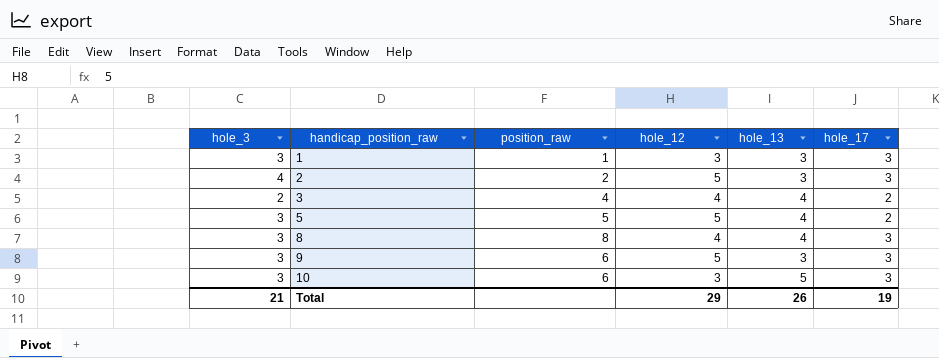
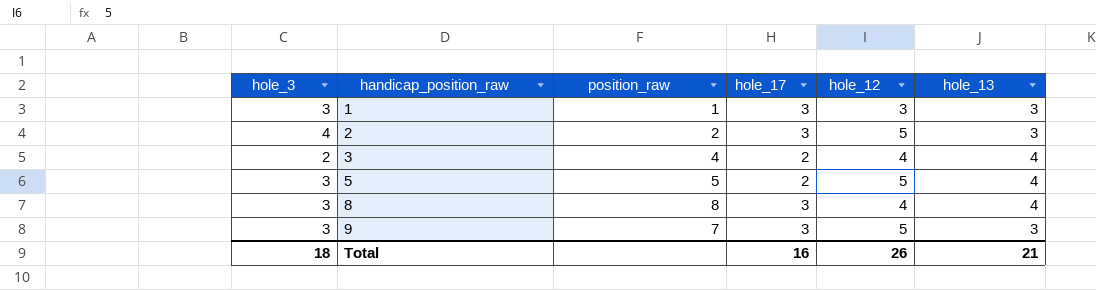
column hole_17 | position: 6 -> 4
row 10: 3 | 6 | 3 | 5 | 3 -> none
9 | position_raw: 6 -> 7
Total | hole_3: 21 -> 18
Total | hole_17: 19 -> 16
Total | hole_12: 29 -> 26
Total | hole_13: 26 -> 21

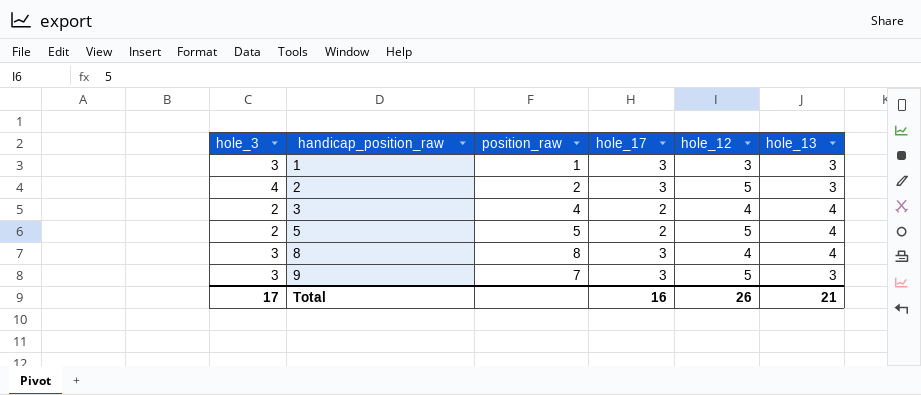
5 | hole_3: 3 -> 2
Total | hole_3: 18 -> 17

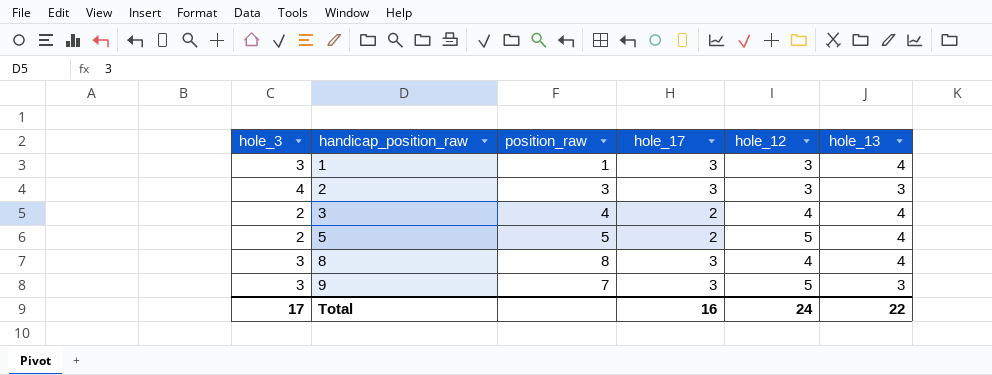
1 | hole_13: 3 -> 4
2 | position_raw: 2 -> 3
2 | hole_12: 5 -> 3
Total | hole_12: 26 -> 24
Total | hole_13: 21 -> 22

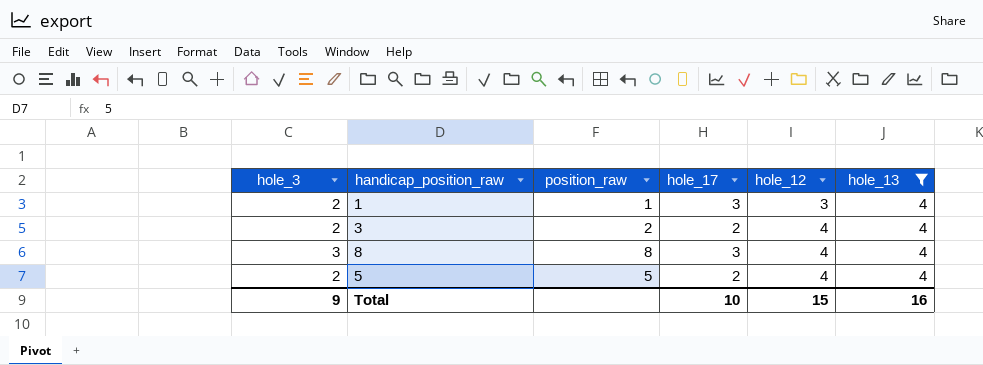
filter: none -> hole_13 = 4
row order: handicap_position_raw ascending -> hole_12 ascending
1 | hole_3: 3 -> 2
3 | position_raw: 4 -> 2
5 | hole_12: 5 -> 4
Total | hole_3: 17 -> 9
Total | hole_17: 16 -> 10
Total | hole_12: 24 -> 15
Total | hole_13: 22 -> 16

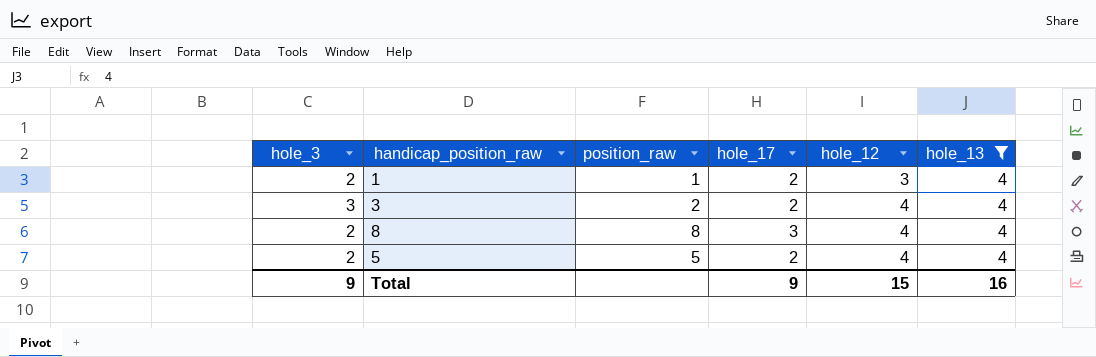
1 | hole_17: 3 -> 2
3 | hole_3: 2 -> 3
8 | hole_3: 3 -> 2
Total | hole_17: 10 -> 9

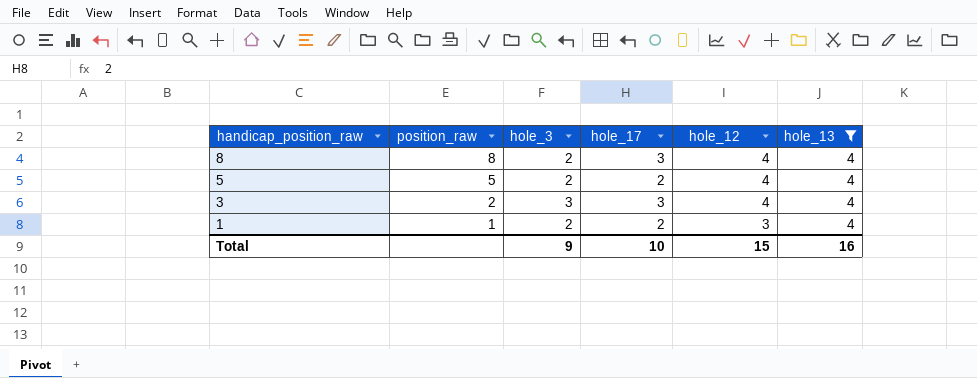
row order: hole_12 ascending -> handicap_position_raw descending
column hole_3 | position: 1 -> 3
3 | hole_17: 2 -> 3
Total | hole_17: 9 -> 10

